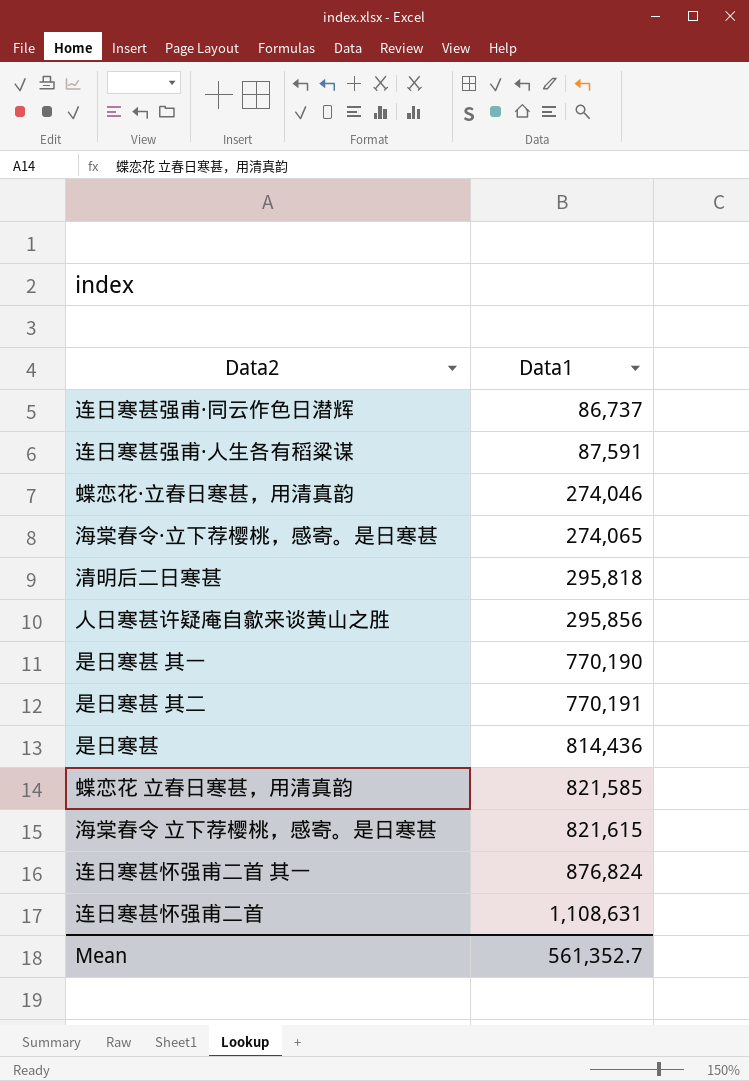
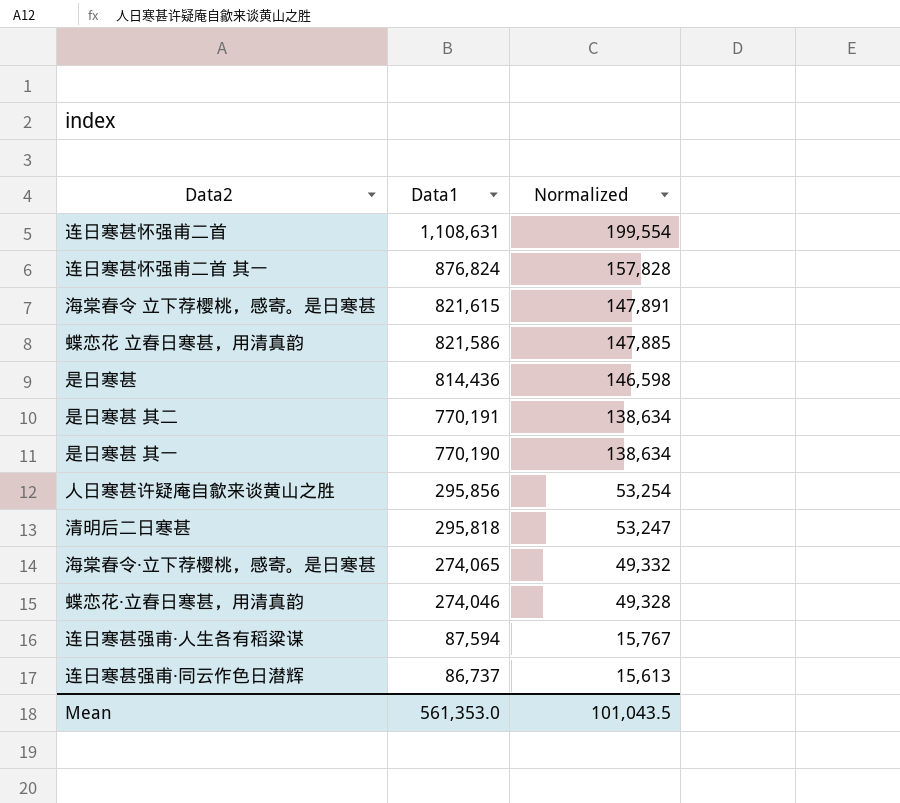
row order: Data1 ascending -> Data1 descending
column Normalized | formula: none -> [Data1] * 0.18
蝶恋花 立春日寒甚，用清真韵 | Data1: 821,585 -> 821,586
连日寒甚强甫·人生各有稻粱谋 | Data1: 87,591 -> 87,594
Mean | Data1: 561,352.7 -> 561,353.0

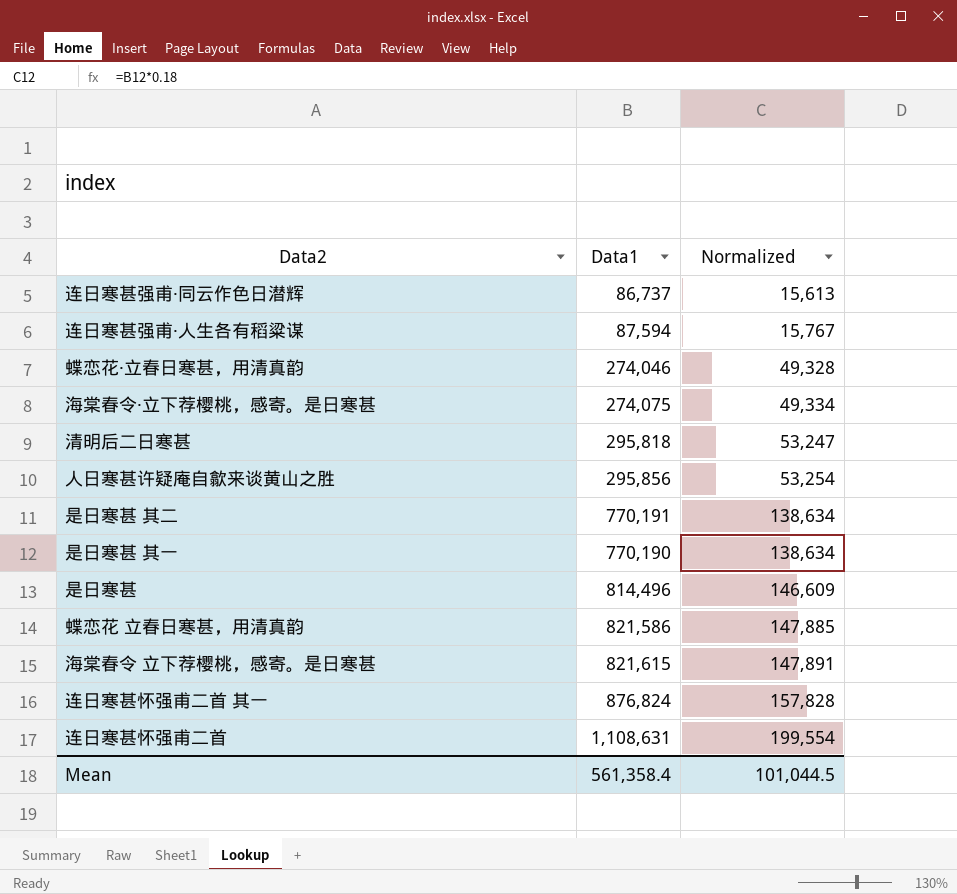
row order: Data1 descending -> Normalized ascending
海棠春令·立下荐樱桃，感寄。是日寒甚 | Data1: 274,065 -> 274,075
海棠春令·立下荐樱桃，感寄。是日寒甚 | Normalized: 49,332 -> 49,334
是日寒甚 | Data1: 814,436 -> 814,496
是日寒甚 | Normalized: 146,598 -> 146,609
Mean | Data1: 561,353.0 -> 561,358.4
Mean | Normalized: 101,043.5 -> 101,044.5

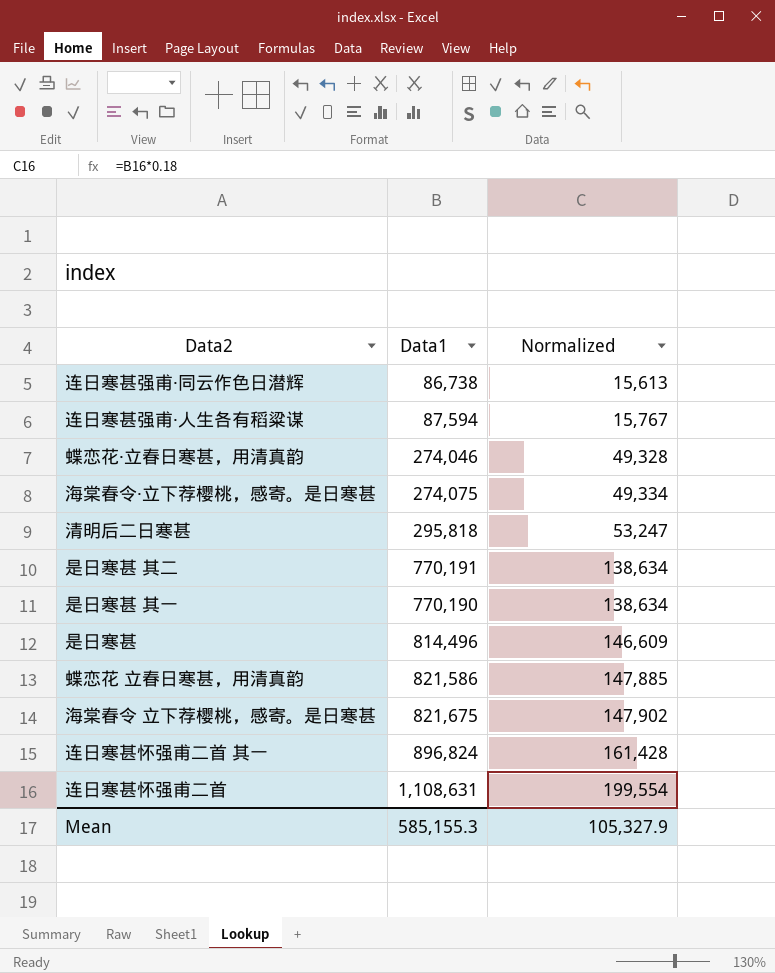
row 人日寒甚许疑庵自歙来谈黄山之胜: 295,856 | 53,254 -> none
连日寒甚强甫·同云作色日潜辉 | Data1: 86,737 -> 86,738
海棠春令 立下荐樱桃，感寄。是日寒甚 | Data1: 821,615 -> 821,675
海棠春令 立下荐樱桃，感寄。是日寒甚 | Normalized: 147,891 -> 147,902
连日寒甚怀强甫二首 其一 | Data1: 876,824 -> 896,824
连日寒甚怀强甫二首 其一 | Normalized: 157,828 -> 161,428
Mean | Data1: 561,358.4 -> 585,155.3
Mean | Normalized: 101,044.5 -> 105,327.9

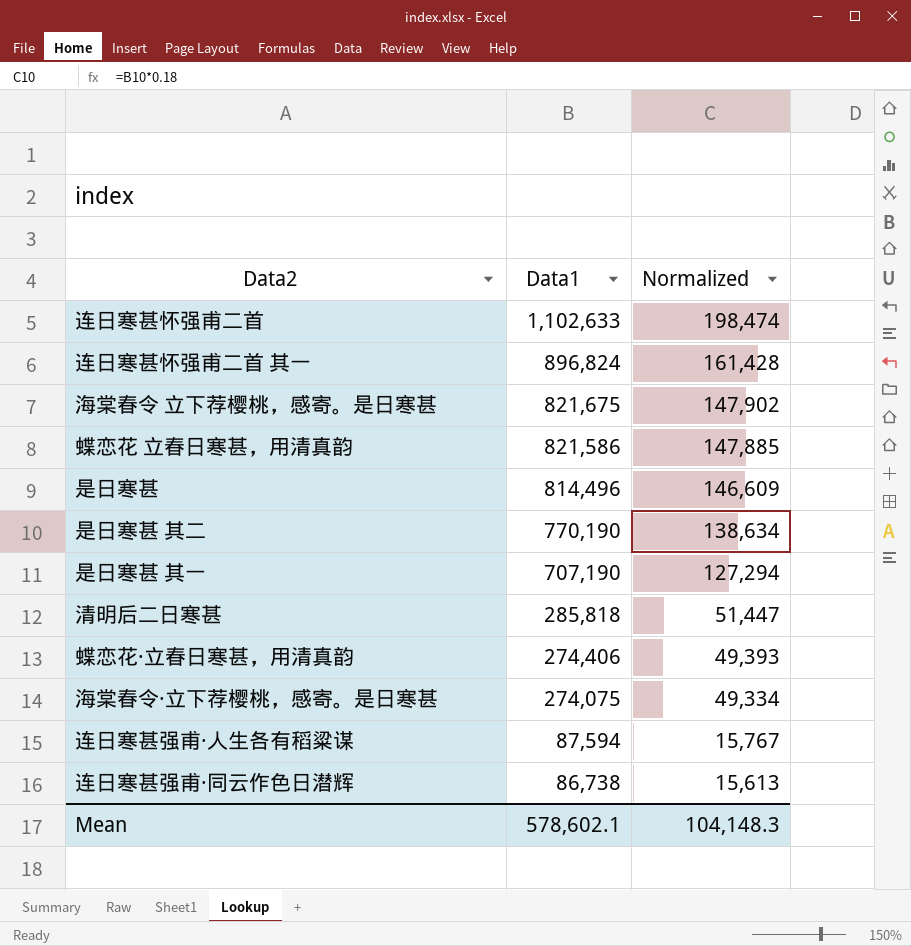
row order: Normalized ascending -> Data1 descending
连日寒甚怀强甫二首 | Data1: 1,108,631 -> 1,102,633
连日寒甚怀强甫二首 | Normalized: 199,554 -> 198,474
是日寒甚 其二 | Data1: 770,191 -> 770,190
是日寒甚 其一 | Data1: 770,190 -> 707,190
是日寒甚 其一 | Normalized: 138,634 -> 127,294
清明后二日寒甚 | Data1: 295,818 -> 285,818
清明后二日寒甚 | Normalized: 53,247 -> 51,447
蝶恋花·立春日寒甚，用清真韵 | Data1: 274,046 -> 274,406
蝶恋花·立春日寒甚，用清真韵 | Normalized: 49,328 -> 49,393
Mean | Data1: 585,155.3 -> 578,602.1
Mean | Normalized: 105,327.9 -> 104,148.3

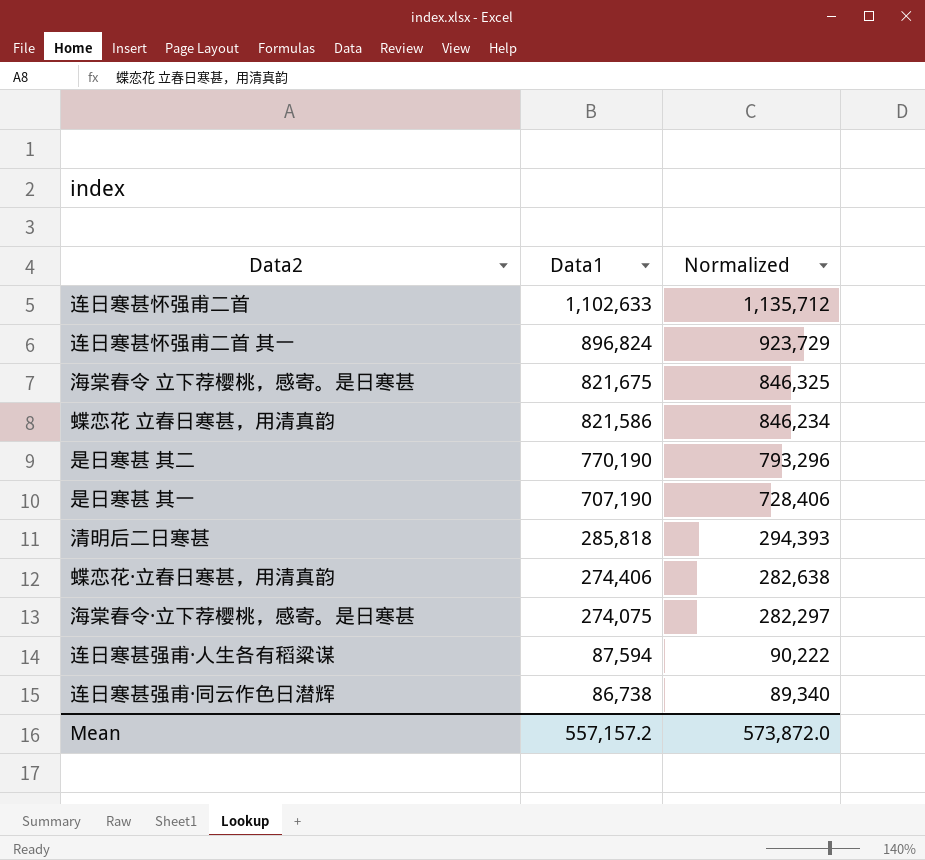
column Normalized | formula: [Data1] * 0.18 -> [Data1] * 1.03
row 是日寒甚: 814,496 | 146,609 -> none
Mean | Data1: 578,602.1 -> 557,157.2
Mean | Normalized: 104,148.3 -> 573,872.0

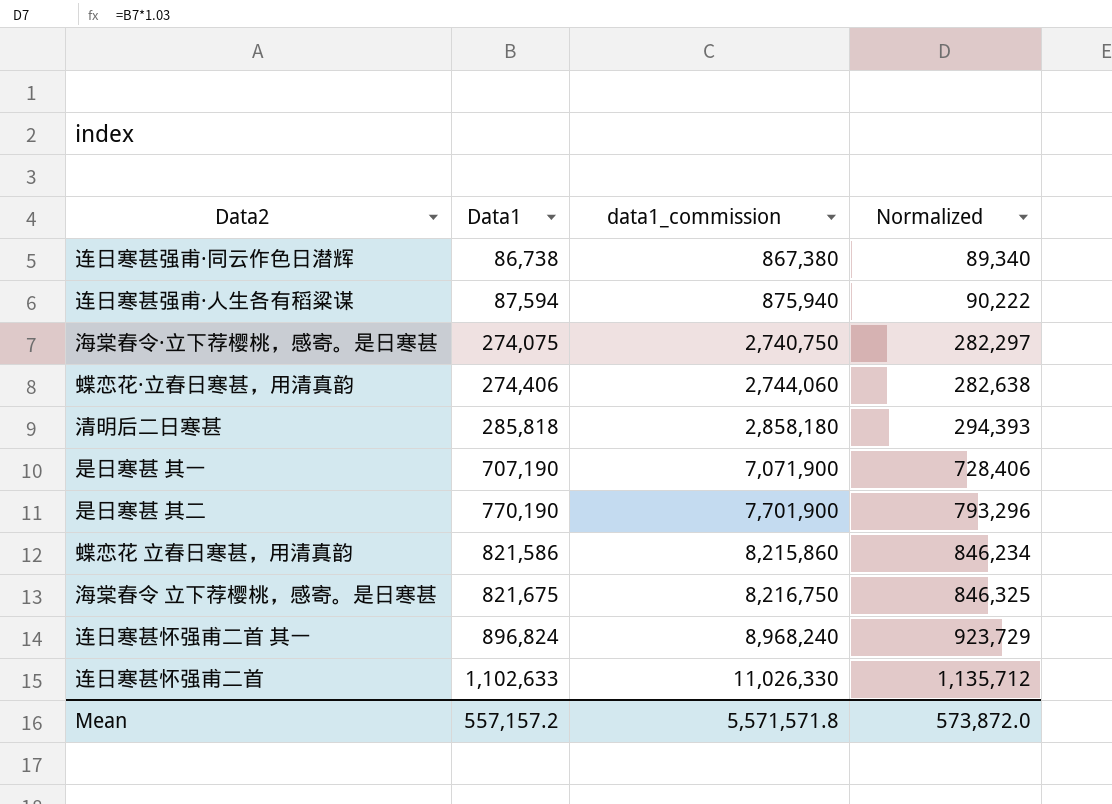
row order: Data1 descending -> Data1 ascending
column data1_commission | formula: none -> [Data1] * 10

